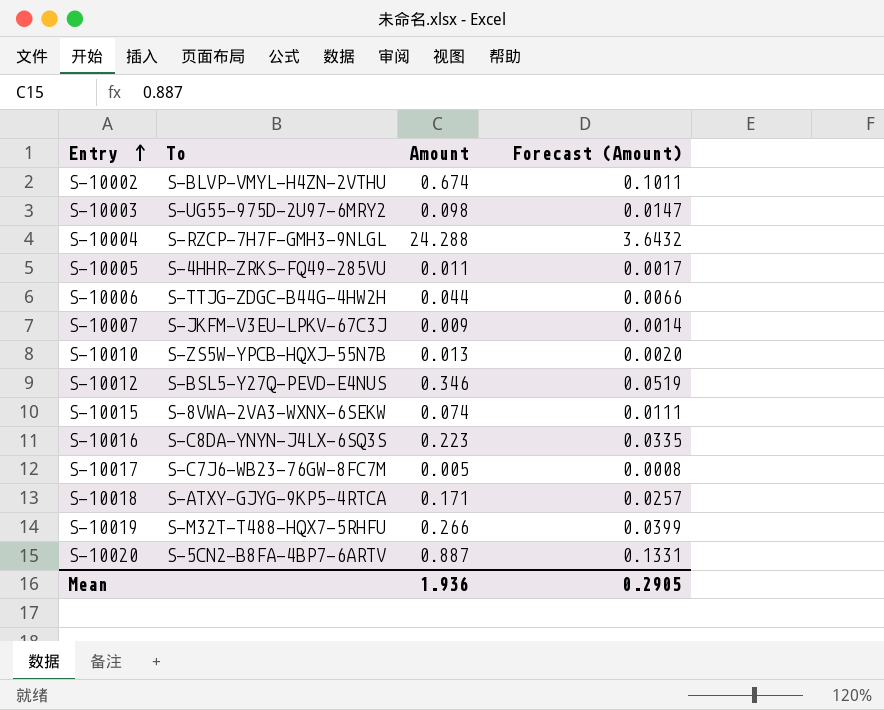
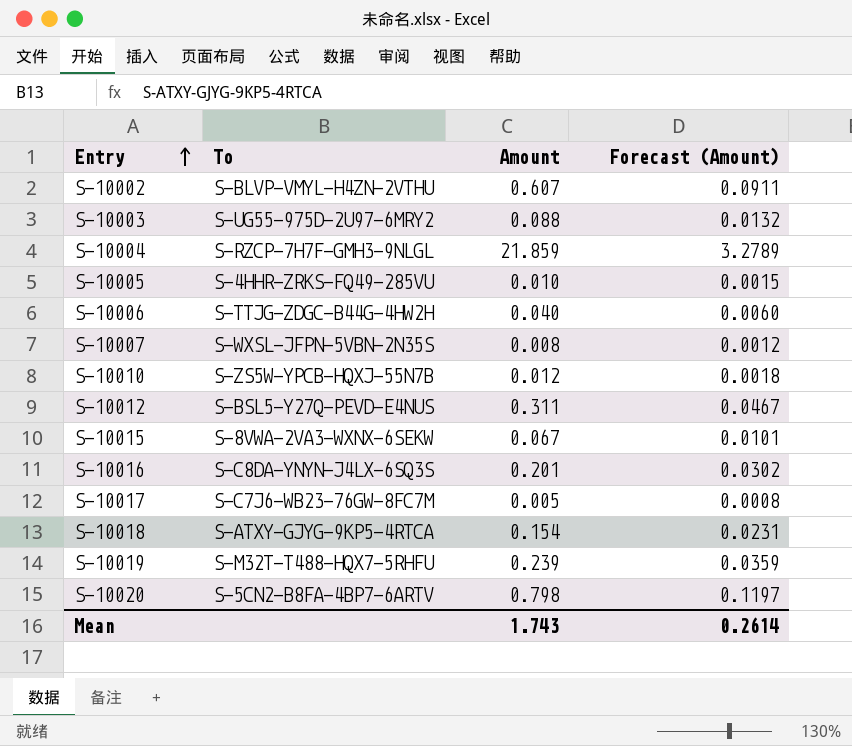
S-10002 | Amount: 0.674 -> 0.607
S-10002 | Forecast (Amount): 0.1011 -> 0.0911
S-10003 | Amount: 0.098 -> 0.088
S-10003 | Forecast (Amount): 0.0147 -> 0.0132
S-10004 | Amount: 24.288 -> 21.859
S-10004 | Forecast (Amount): 3.6432 -> 3.2789
S-10005 | Amount: 0.011 -> 0.010
S-10005 | Forecast (Amount): 0.0017 -> 0.0015
S-10006 | Amount: 0.044 -> 0.040
S-10006 | Forecast (Amount): 0.0066 -> 0.0060
S-10007 | To: S-JKFM-V3EU-LPKV-67C3J -> S-WXSL-JFPN-5VBN-2N35S
S-10007 | Amount: 0.009 -> 0.008
S-10007 | Forecast (Amount): 0.0014 -> 0.0012
S-10010 | Amount: 0.013 -> 0.012
S-10010 | Forecast (Amount): 0.0020 -> 0.0018
S-10012 | Amount: 0.346 -> 0.311
S-10012 | Forecast (Amount): 0.0519 -> 0.0467
S-10015 | Amount: 0.074 -> 0.067
S-10015 | Forecast (Amount): 0.0111 -> 0.0101
S-10016 | Amount: 0.223 -> 0.201
S-10016 | Forecast (Amount): 0.0335 -> 0.0302
S-10018 | Amount: 0.171 -> 0.154
S-10018 | Forecast (Amount): 0.0257 -> 0.0231
S-10019 | Amount: 0.266 -> 0.239
S-10019 | Forecast (Amount): 0.0399 -> 0.0359
S-10020 | Amount: 0.887 -> 0.798
S-10020 | Forecast (Amount): 0.1331 -> 0.1197
Mean | Amount: 1.936 -> 1.743
Mean | Forecast (Amount): 0.2905 -> 0.2614

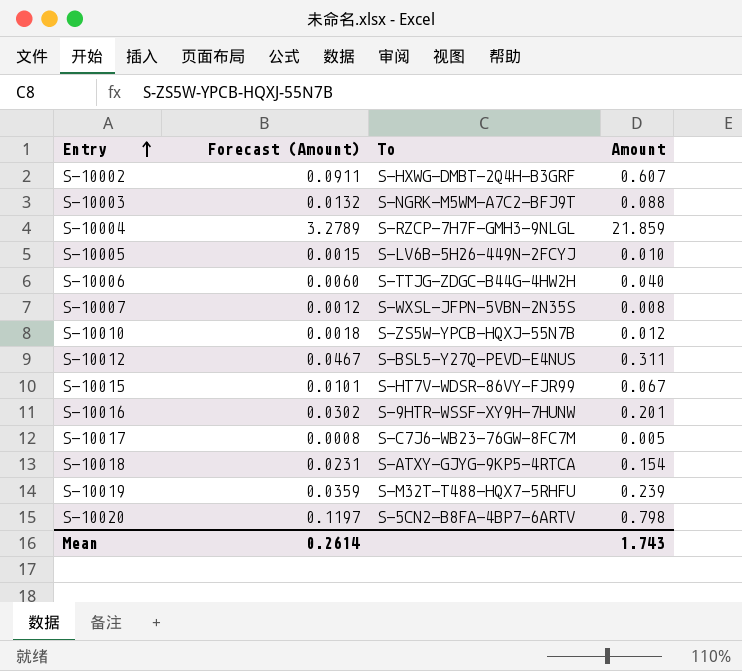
column Forecast (Amount) | position: 4 -> 2
S-10002 | To: S-BLVP-VMYL-H4ZN-2VTHU -> S-HXWG-DMBT-2Q4H-B3GRF
S-10003 | To: S-UG55-975D-2U97-6MRY2 -> S-NGRK-M5WM-A7C2-BFJ9T
S-10005 | To: S-4HHR-ZRKS-FQ49-285VU -> S-LV6B-5H26-449N-2FCYJ
S-10015 | To: S-8VWA-2VA3-WXNX-6SEKW -> S-HT7V-WDSR-86VY-FJR99
S-10016 | To: S-C8DA-YNYN-J4LX-6SQ3S -> S-9HTR-WSSF-XY9H-7HUNW

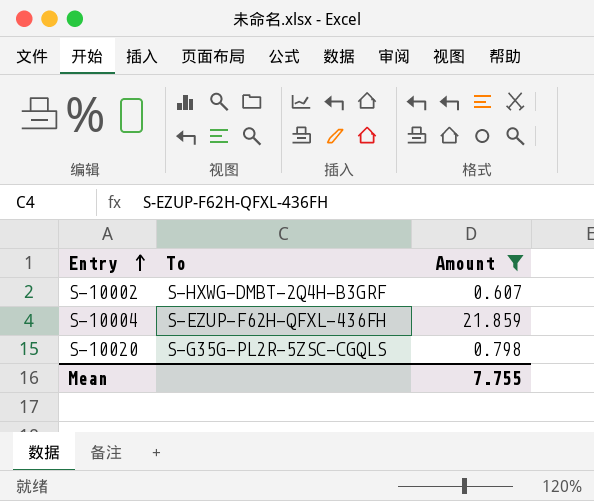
filter: none -> Amount >= 0.607
column Forecast (Amount) | formula: [Amount] * 0.15 -> none
S-10004 | To: S-RZCP-7H7F-GMH3-9NLGL -> S-EZUP-F62H-QFXL-436FH
S-10020 | To: S-5CN2-B8FA-4BP7-6ARTV -> S-G35G-PL2R-5ZSC-CGQLS
Mean | Amount: 1.743 -> 7.755

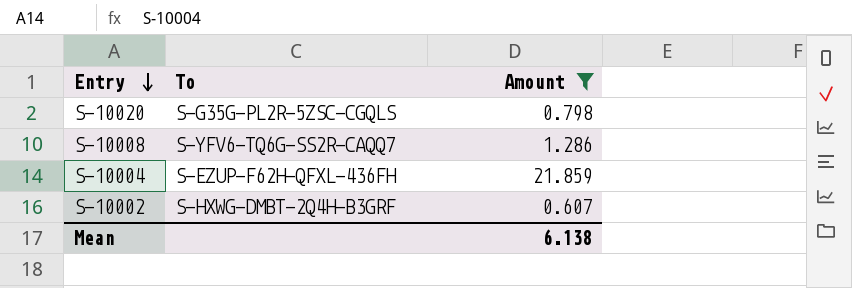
row order: Entry ascending -> Entry descending
row S-10008: none -> S-YFV6-TQ6G-SS2R-CAQQ7 | 1.286
Mean | Amount: 7.755 -> 6.138

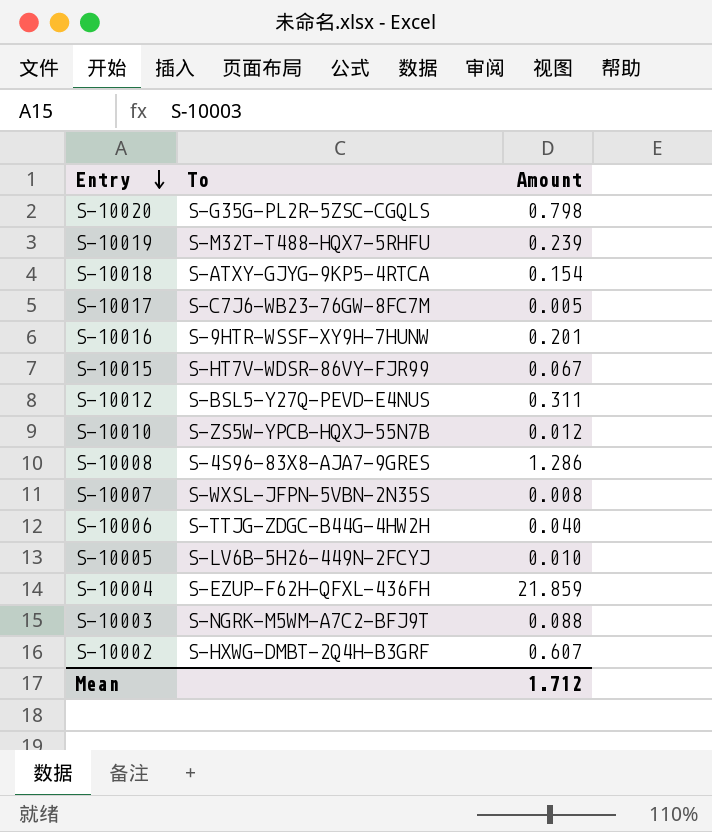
filter: Amount >= 0.607 -> none
S-10008 | To: S-YFV6-TQ6G-SS2R-CAQQ7 -> S-4S96-83X8-AJA7-9GRES
Mean | Amount: 6.138 -> 1.712

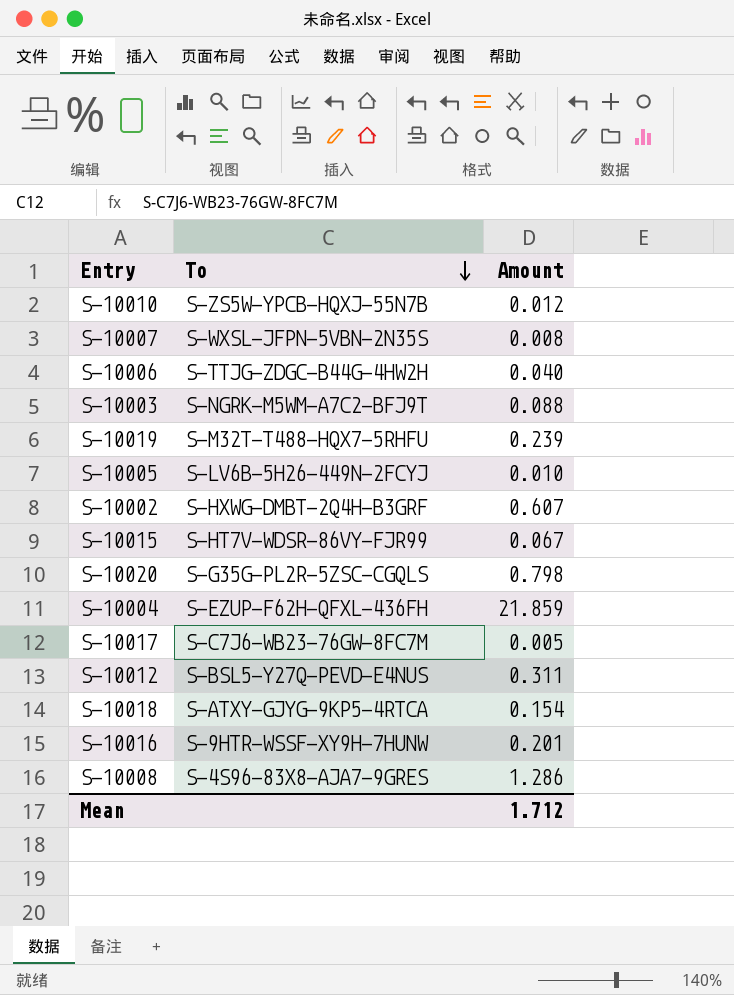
row order: Entry descending -> To descending

